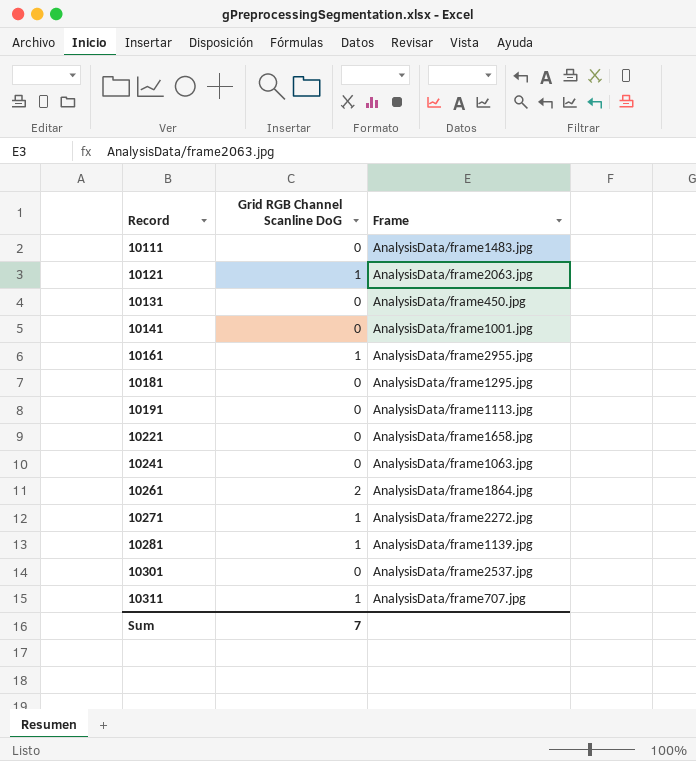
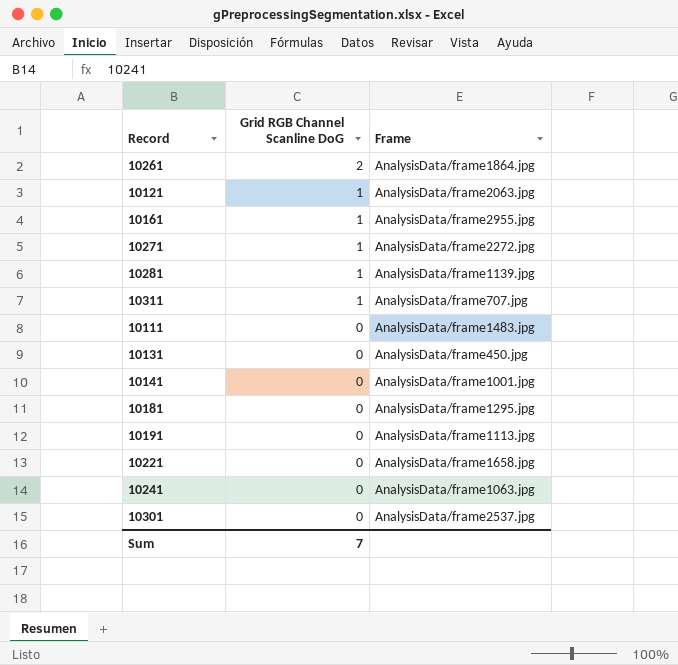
row order: Record ascending -> Grid RGB Channel Scanline DoG descending

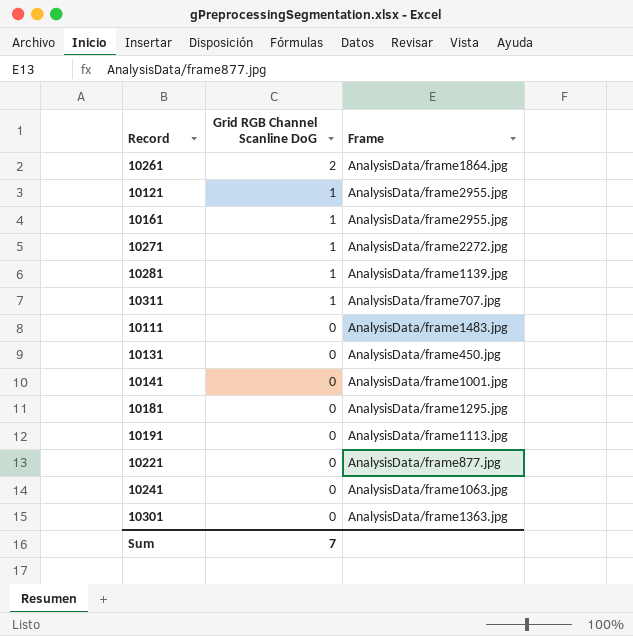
10121 | Frame: AnalysisData/frame2063.jpg -> AnalysisData/frame2955.jpg
10221 | Frame: AnalysisData/frame1658.jpg -> AnalysisData/frame877.jpg
10301 | Frame: AnalysisData/frame2537.jpg -> AnalysisData/frame1363.jpg

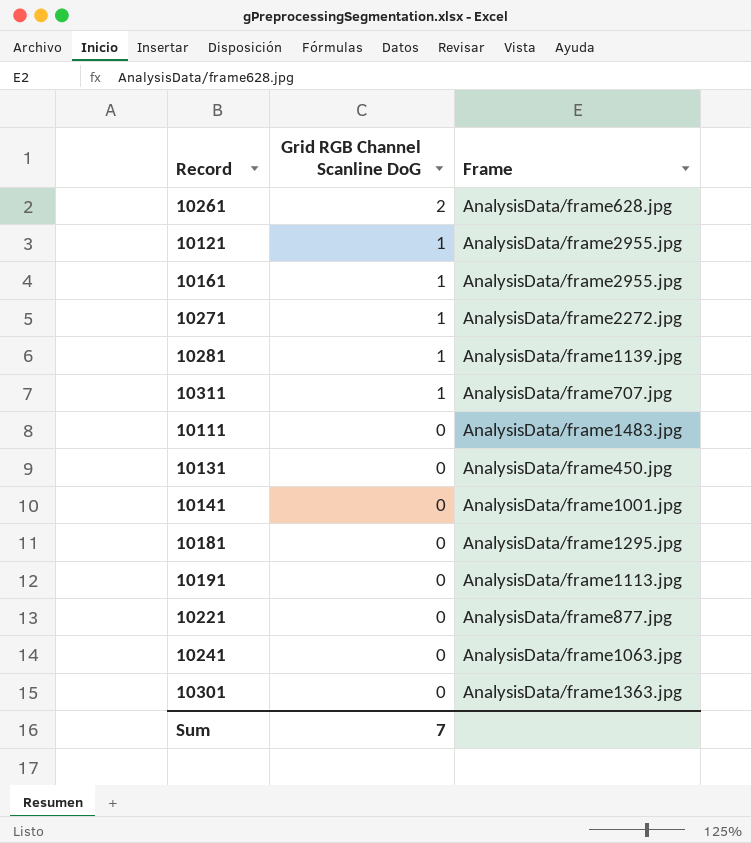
10261 | Frame: AnalysisData/frame1864.jpg -> AnalysisData/frame628.jpg

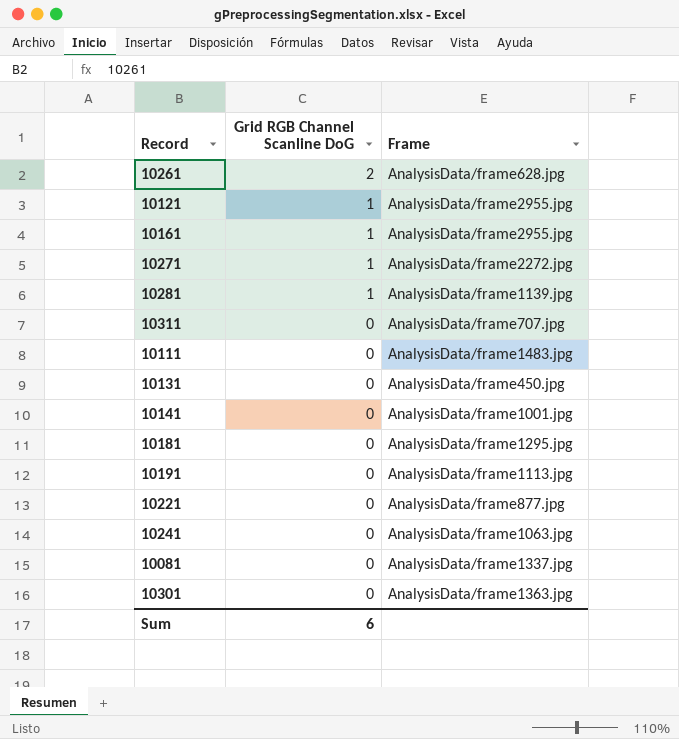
10311 | Grid RGB Channel Scanline DoG: 1 -> 0
row 10081: none -> 0 | AnalysisData/frame1337.jpg
Sum | Grid RGB Channel Scanline DoG: 7 -> 6

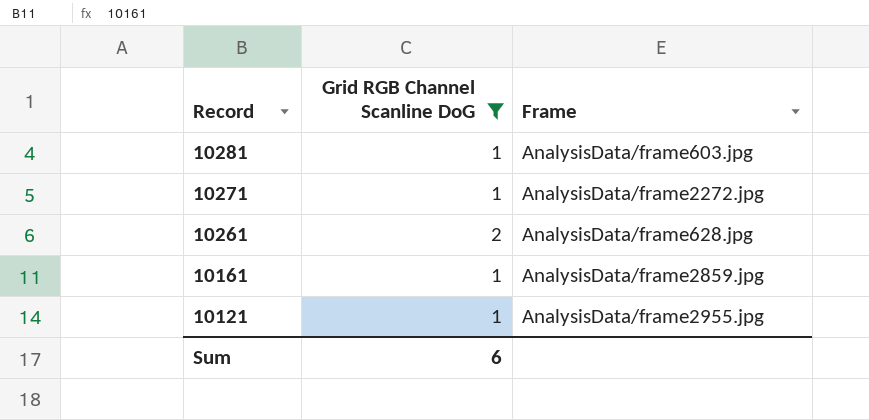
filter: none -> Grid RGB Channel Scanline DoG != 0
row order: Grid RGB Channel Scanline DoG descending -> Record descending
10281 | Frame: AnalysisData/frame1139.jpg -> AnalysisData/frame603.jpg
10161 | Frame: AnalysisData/frame2955.jpg -> AnalysisData/frame2859.jpg

